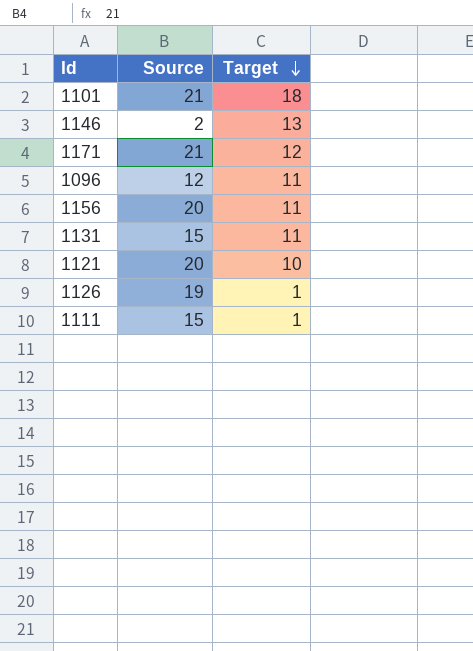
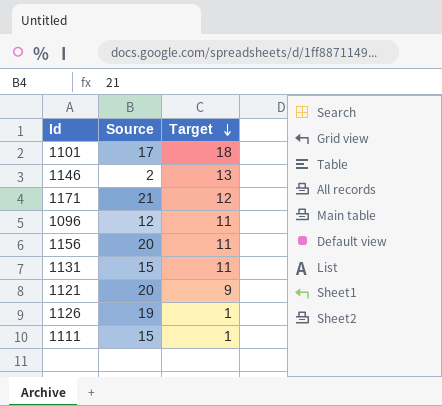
1101 | Source: 21 -> 17
1121 | Target: 10 -> 9

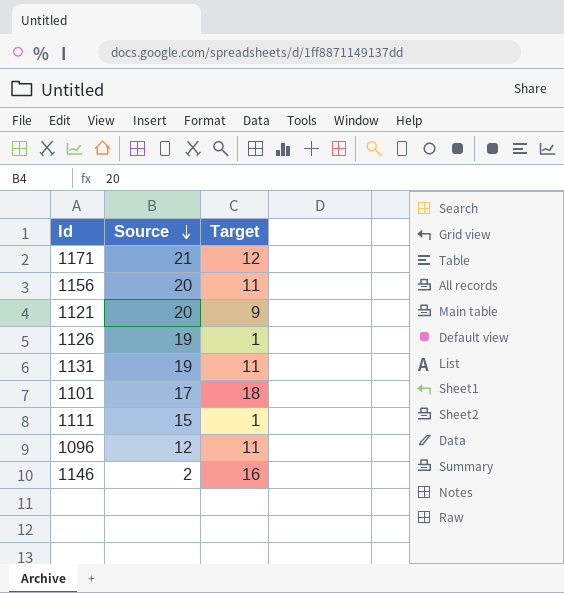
row order: Target descending -> Source descending
1131 | Source: 15 -> 19
1146 | Target: 13 -> 16

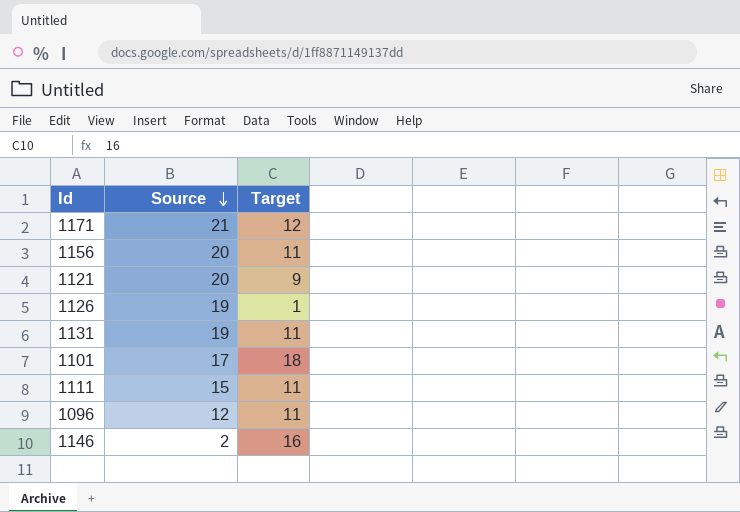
1111 | Target: 1 -> 11

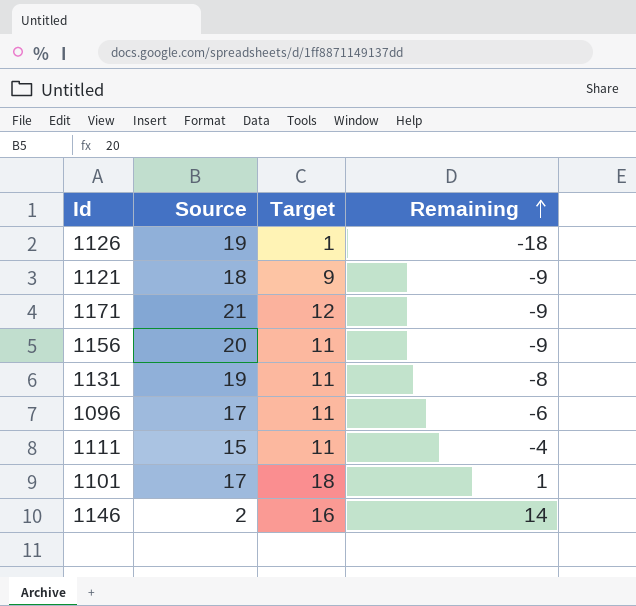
row order: Source descending -> Remaining ascending
column Remaining | formula: none -> [Target] - [Source]
1121 | Source: 20 -> 18
1096 | Source: 12 -> 17

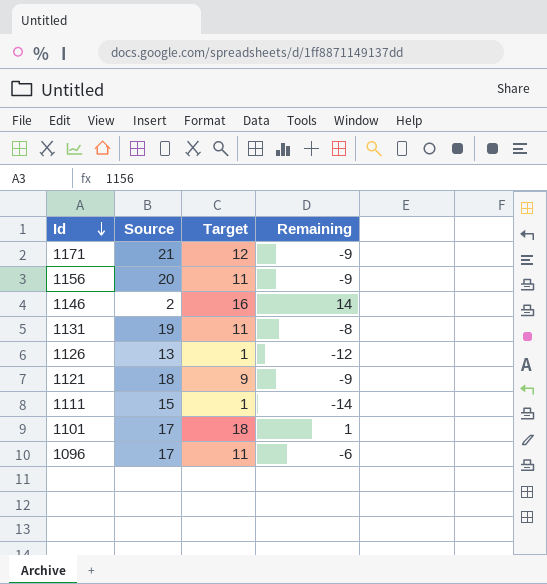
row order: Remaining ascending -> Id descending
1126 | Source: 19 -> 13
1126 | Remaining: -18 -> -12
1111 | Target: 11 -> 1
1111 | Remaining: -4 -> -14

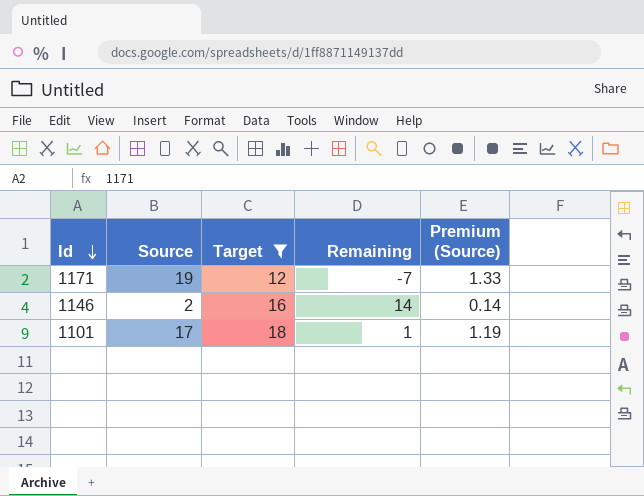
filter: none -> Target >= 12
column Premium (Source) | formula: none -> [Source] * 0.07
1171 | Source: 21 -> 19
1171 | Remaining: -9 -> -7

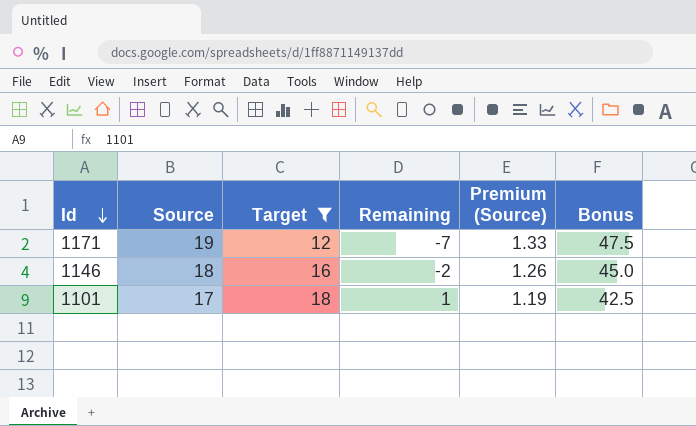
column Bonus | formula: none -> [Source] * 2.5
1146 | Source: 2 -> 18
1146 | Remaining: 14 -> -2
1146 | Premium (Source): 0.14 -> 1.26

